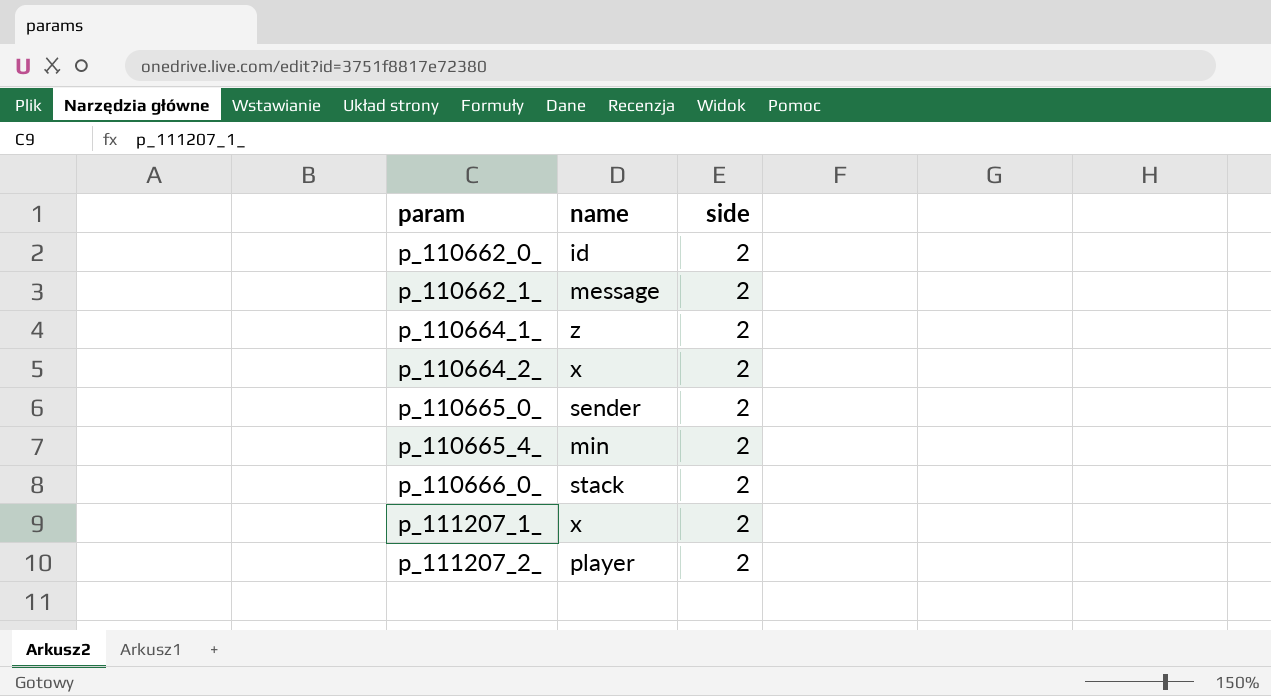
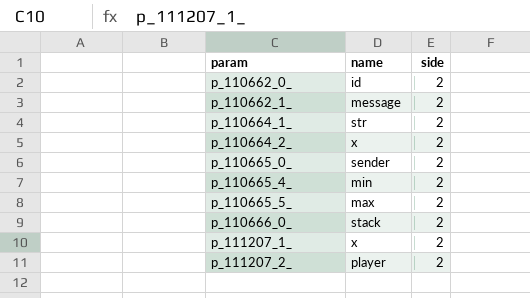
p_110664_1_ | name: z -> str
row p_110665_5_: none -> max | 2

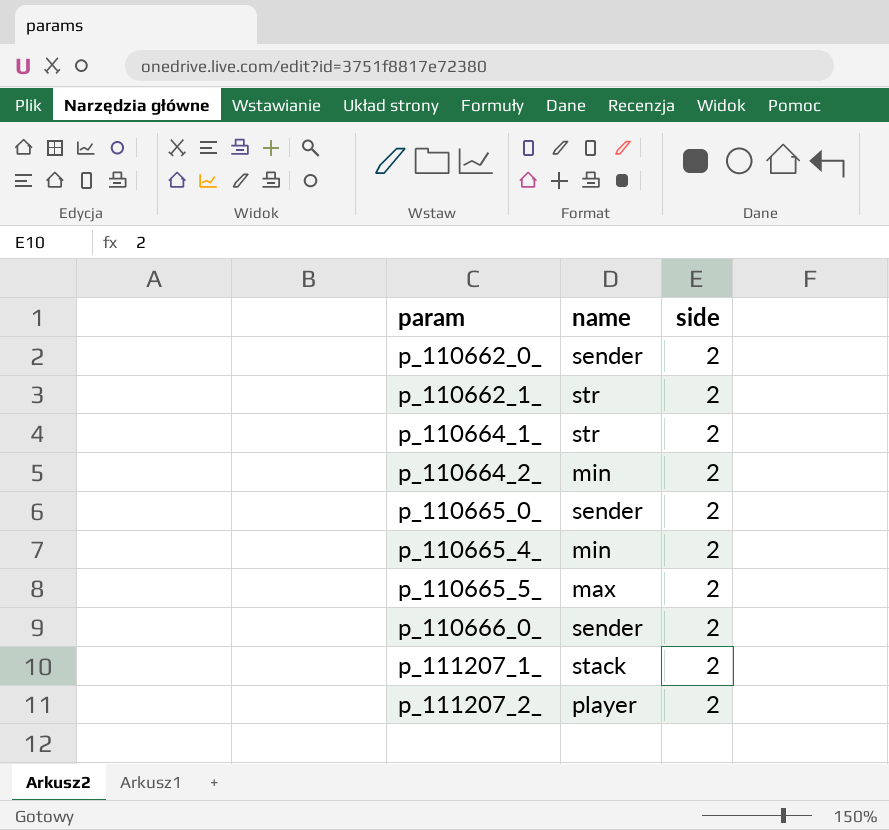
p_110662_0_ | name: id -> sender
p_110662_1_ | name: message -> str
p_110664_2_ | name: x -> min
p_110666_0_ | name: stack -> sender
p_111207_1_ | name: x -> stack

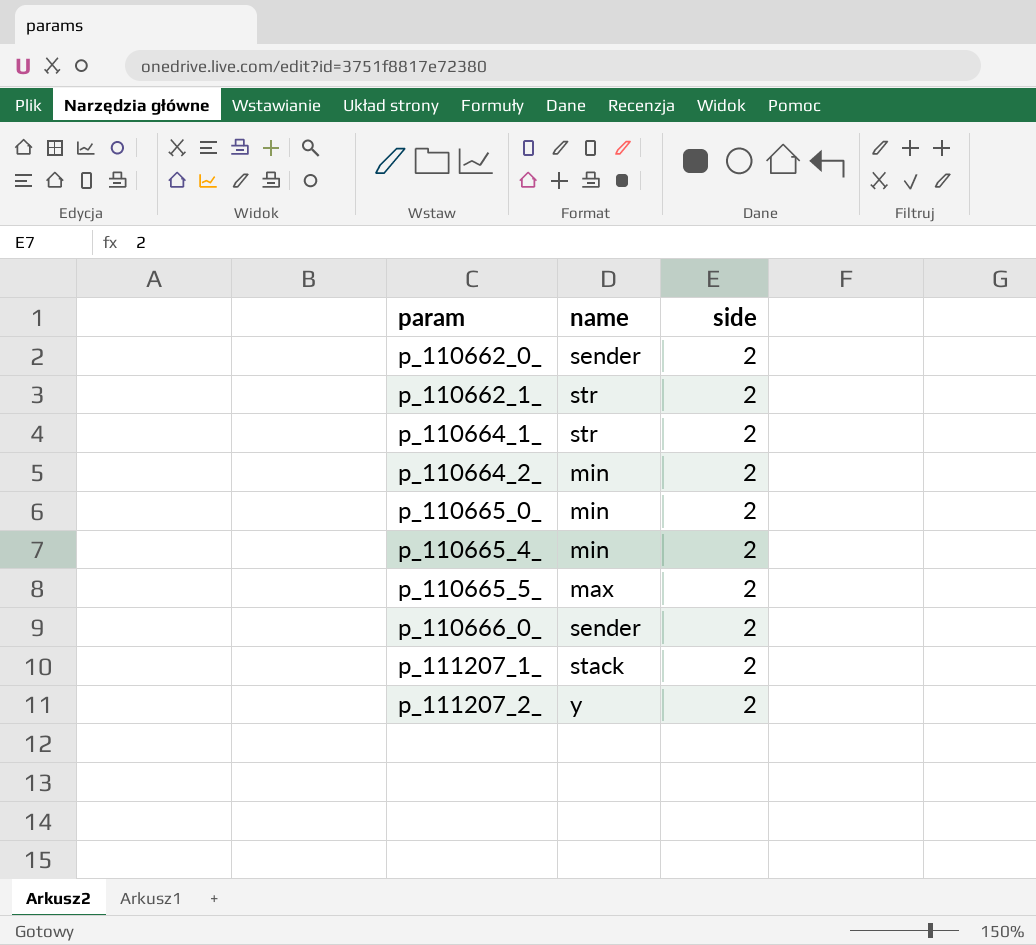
p_110665_0_ | name: sender -> min
p_111207_2_ | name: player -> y

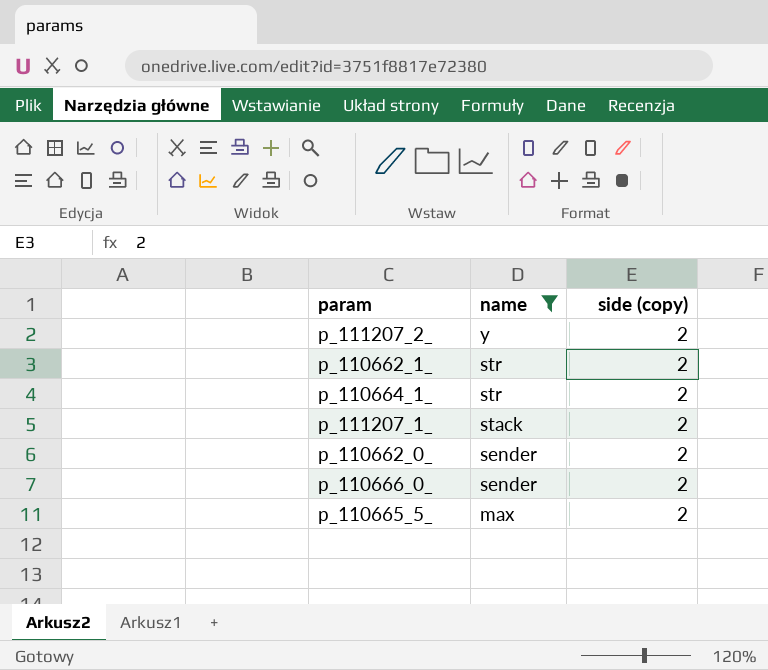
filter: none -> name != min
row order: param ascending -> name descending
column name: side -> side (copy)

